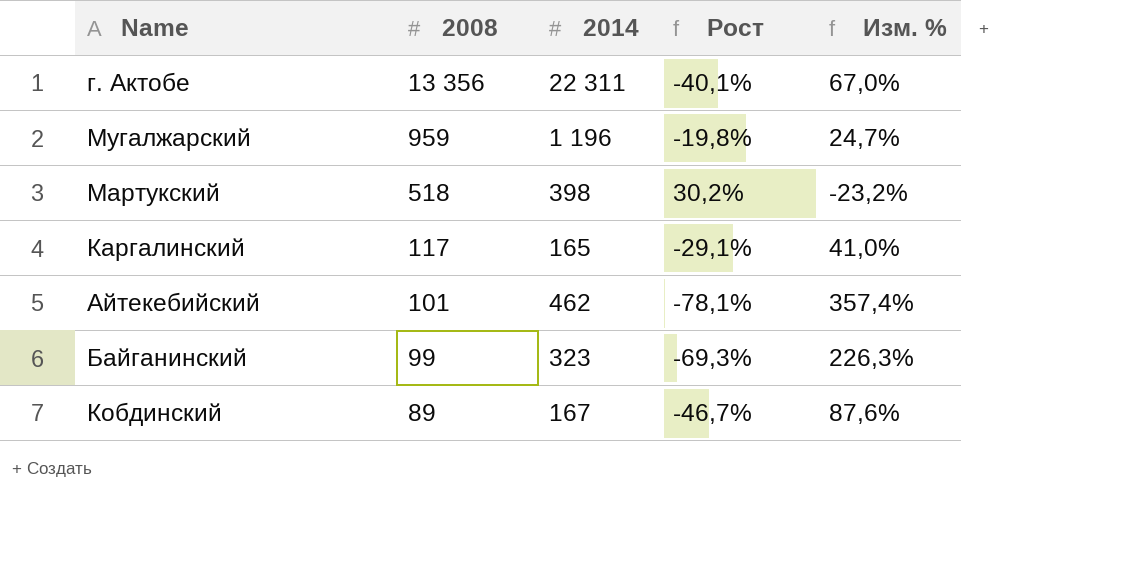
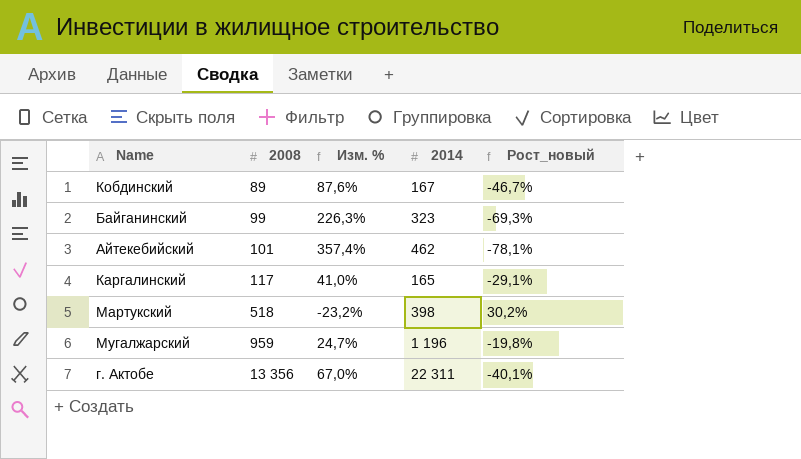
row order: 2008 descending -> 2008 ascending
column Изм. % | position: 5 -> 3
column name: Рост -> Рост_новый

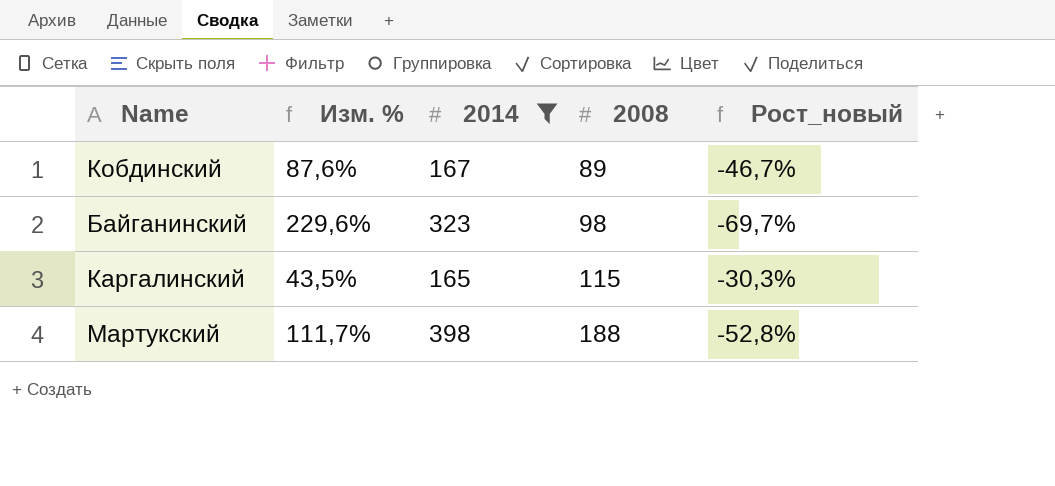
filter: none -> 2014 <= 398
column 2008 | position: 2 -> 4
Байганинский | Изм. %: 226,3% -> 229,6%
Байганинский | 2008: 99 -> 98
Байганинский | Рост_новый: -69,3% -> -69,7%
Каргалинский | Изм. %: 41,0% -> 43,5%
Каргалинский | 2008: 117 -> 115
Каргалинский | Рост_новый: -29,1% -> -30,3%
Мартукский | Изм. %: -23,2% -> 111,7%
Мартукский | 2008: 518 -> 188
Мартукский | Рост_новый: 30,2% -> -52,8%

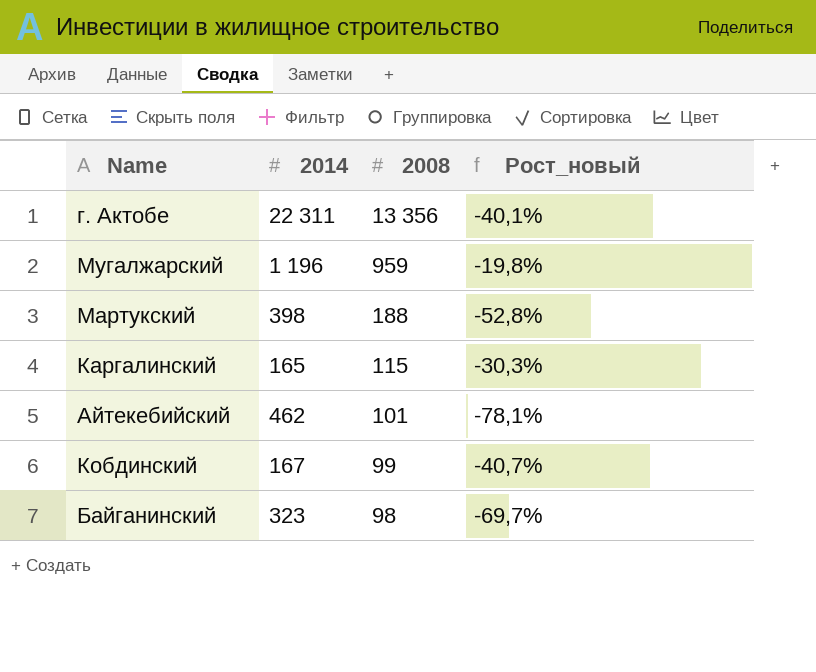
filter: 2014 <= 398 -> none
row order: 2008 ascending -> 2008 descending
column Изм. % | formula: ([2014] - [2008]) / [2008] -> none
Кобдинский | 2008: 89 -> 99
Кобдинский | Рост_новый: -46,7% -> -40,7%

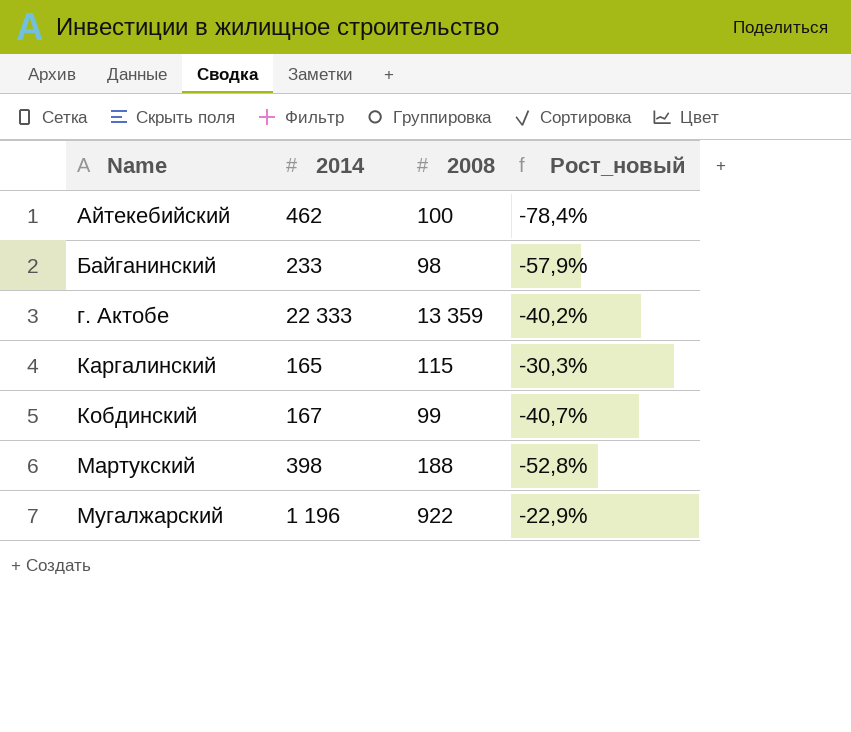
row order: 2008 descending -> Name ascending
Айтекебийский | 2008: 101 -> 100
Айтекебийский | Рост_новый: -78,1% -> -78,4%
Байганинский | 2014: 323 -> 233
Байганинский | Рост_новый: -69,7% -> -57,9%
г. Актобе | 2014: 22 311 -> 22 333
г. Актобе | 2008: 13 356 -> 13 359
г. Актобе | Рост_новый: -40,1% -> -40,2%
Мугалжарский | 2008: 959 -> 922
Мугалжарский | Рост_новый: -19,8% -> -22,9%

